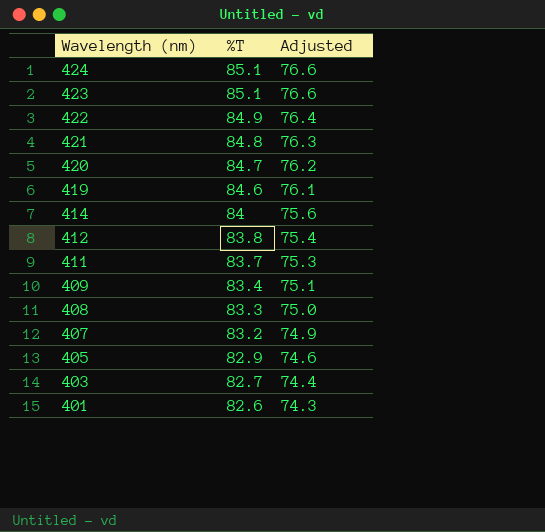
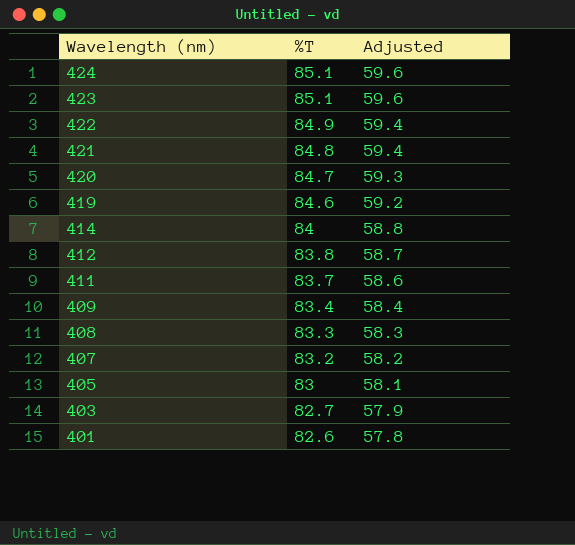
column Adjusted | formula: [%T] * 0.9 -> [%T] * 0.7
405 | %T: 82.9 -> 83

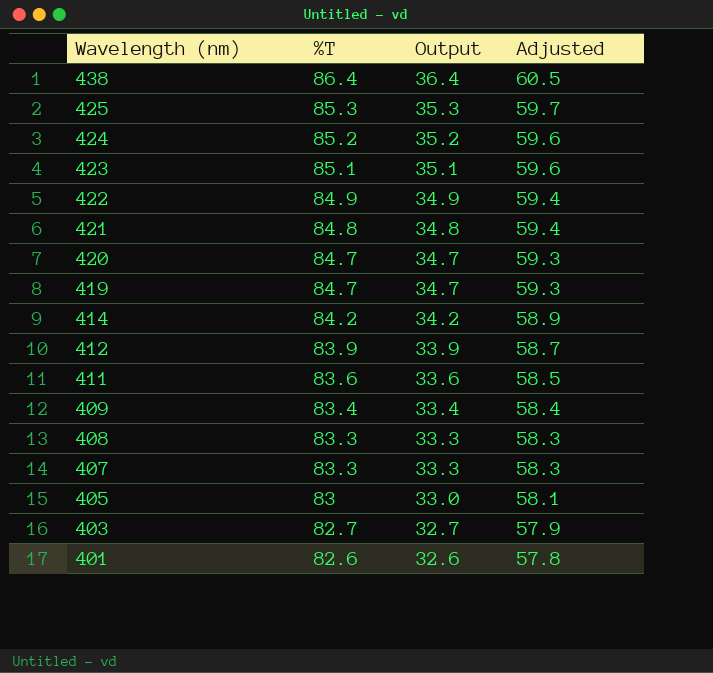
column Output | formula: none -> [%T] - 50
row 438: none -> 86.4 | 36.4 | 60.5
row 425: none -> 85.3 | 35.3 | 59.7
424 | %T: 85.1 -> 85.2
419 | %T: 84.6 -> 84.7
419 | Adjusted: 59.2 -> 59.3
414 | %T: 84 -> 84.2
414 | Adjusted: 58.8 -> 58.9
412 | %T: 83.8 -> 83.9
411 | %T: 83.7 -> 83.6
411 | Adjusted: 58.6 -> 58.5
407 | %T: 83.2 -> 83.3
407 | Adjusted: 58.2 -> 58.3

